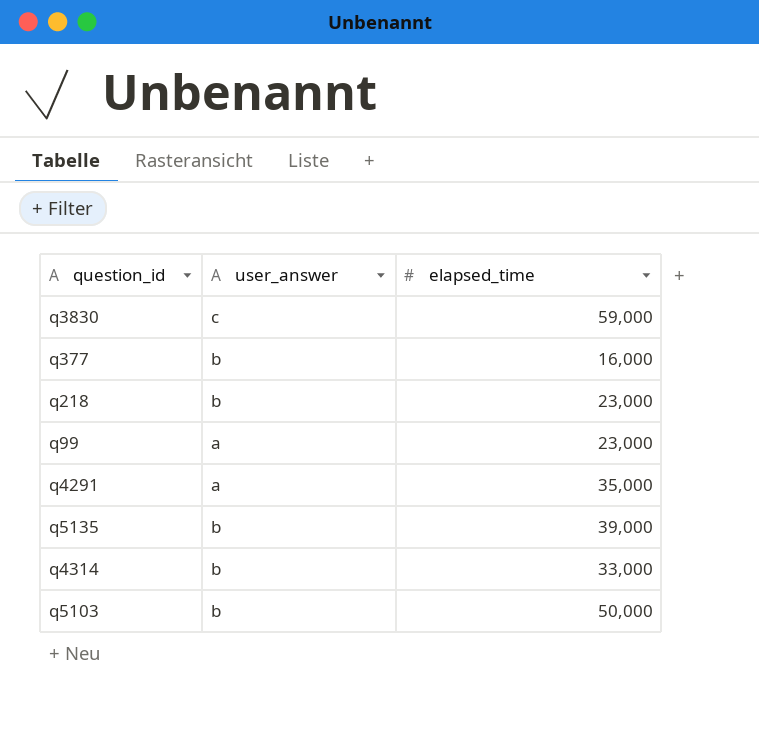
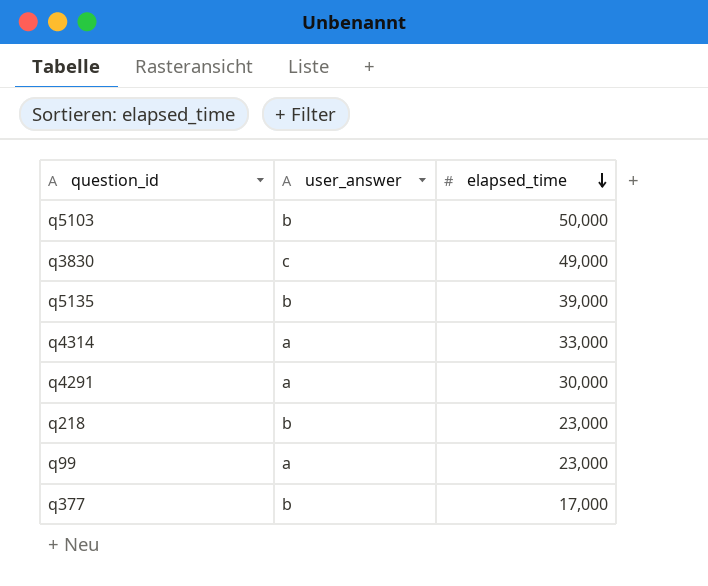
row order: none -> elapsed_time descending
q3830 | elapsed_time: 59,000 -> 49,000
q4314 | user_answer: b -> a
q4291 | elapsed_time: 35,000 -> 30,000
q377 | elapsed_time: 16,000 -> 17,000

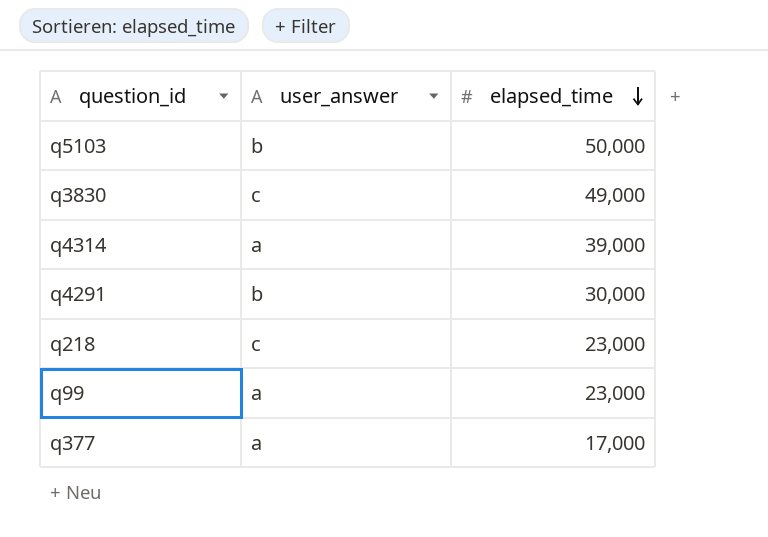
row q5135: b | 39,000 -> none
q4314 | elapsed_time: 33,000 -> 39,000
q4291 | user_answer: a -> b
q218 | user_answer: b -> c
q377 | user_answer: b -> a

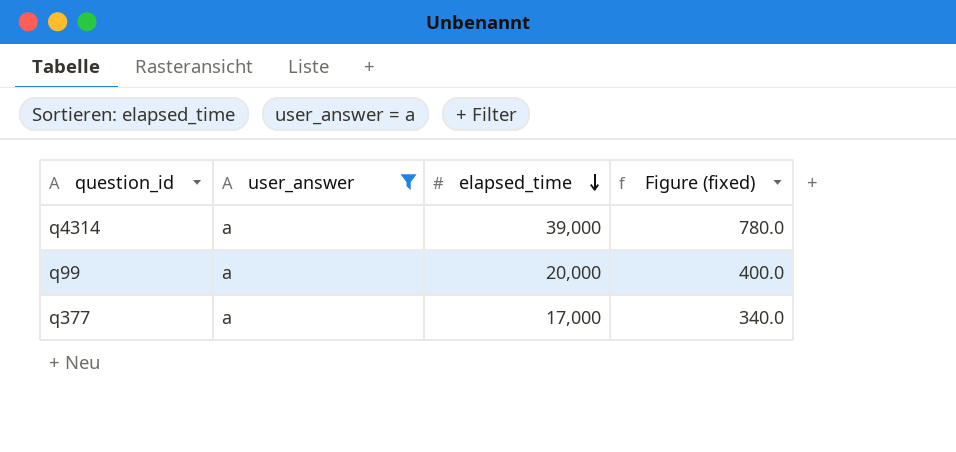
filter: none -> user_answer = a
column Figure (fixed) | formula: none -> [elapsed_time] * 0.02
q99 | elapsed_time: 23,000 -> 20,000

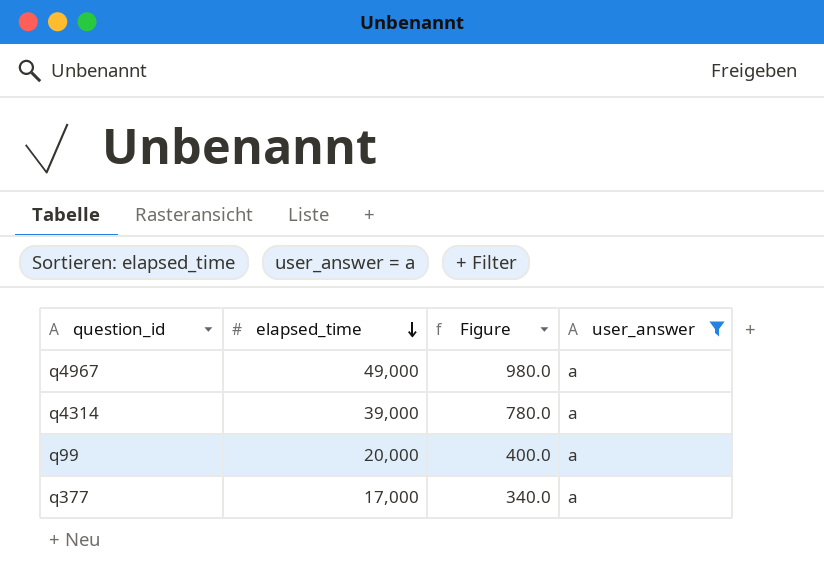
column name: Figure (fixed) -> Figure
column user_answer | position: 2 -> 4
row q4967: none -> 49,000 | 980.0 | a

